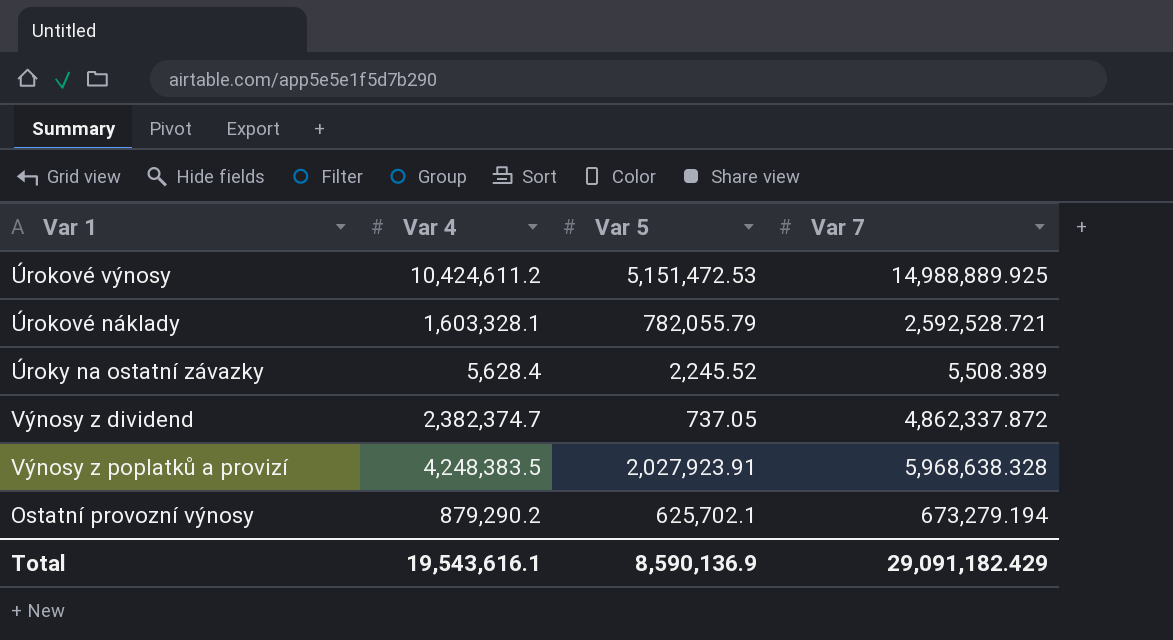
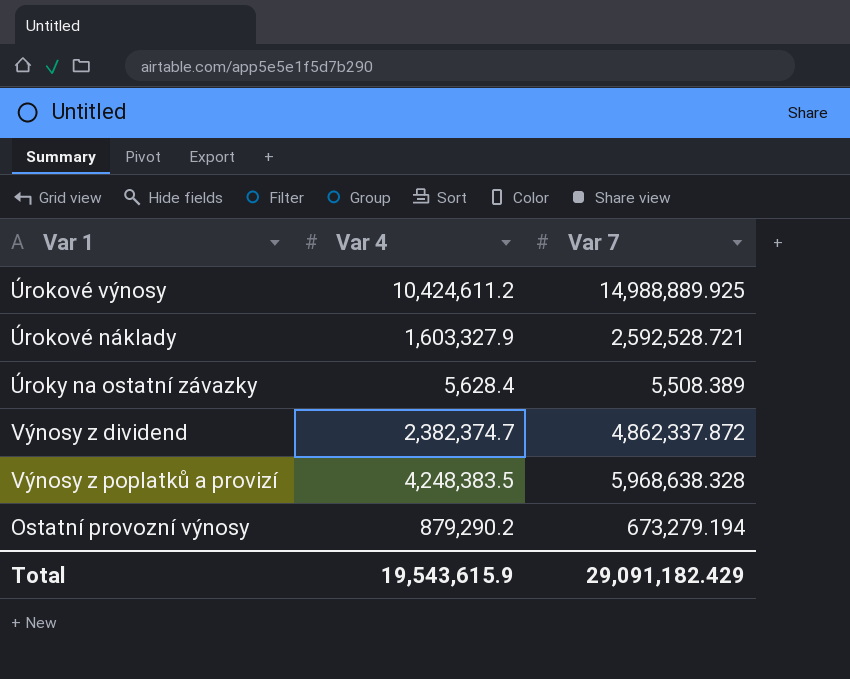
column Var 5 | position: 3 -> none
Úrokové náklady | Var 4: 1,603,328.1 -> 1,603,327.9
Total | Var 4: 19,543,616.1 -> 19,543,615.9

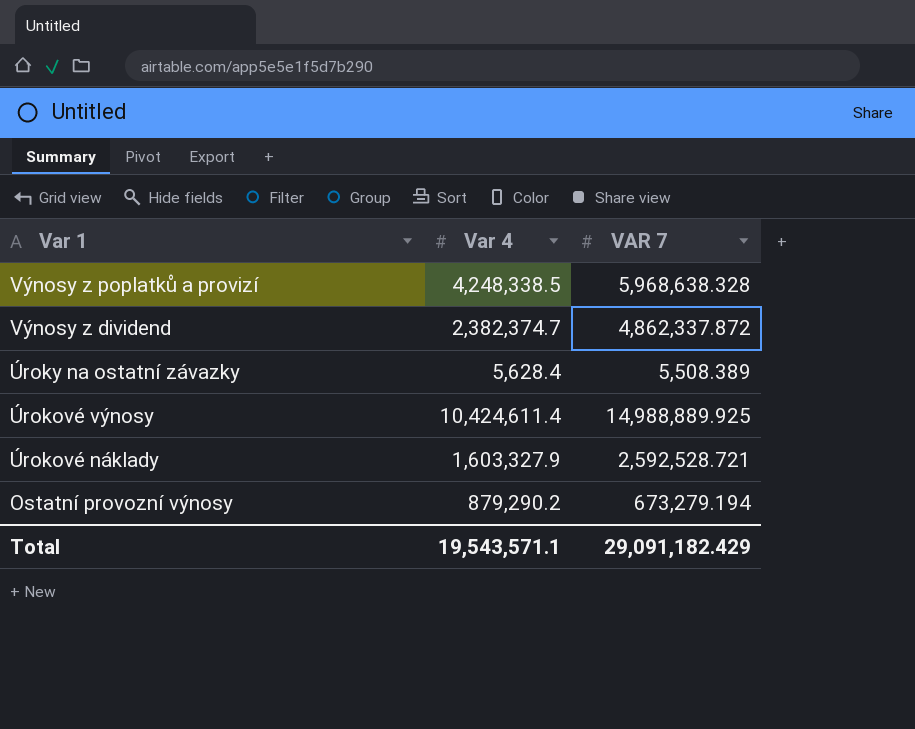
row order: none -> Var 1 descending
column name: Var 7 -> VAR 7
Výnosy z poplatků a provizí | Var 4: 4,248,383.5 -> 4,248,338.5
Úrokové výnosy | Var 4: 10,424,611.2 -> 10,424,611.4
Total | Var 4: 19,543,615.9 -> 19,543,571.1

